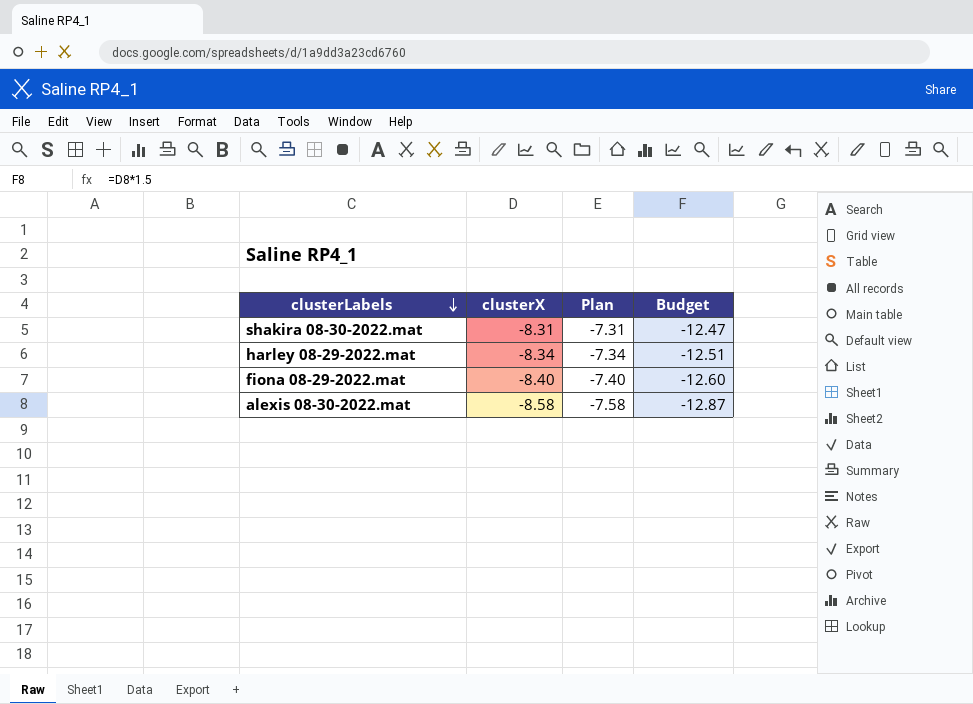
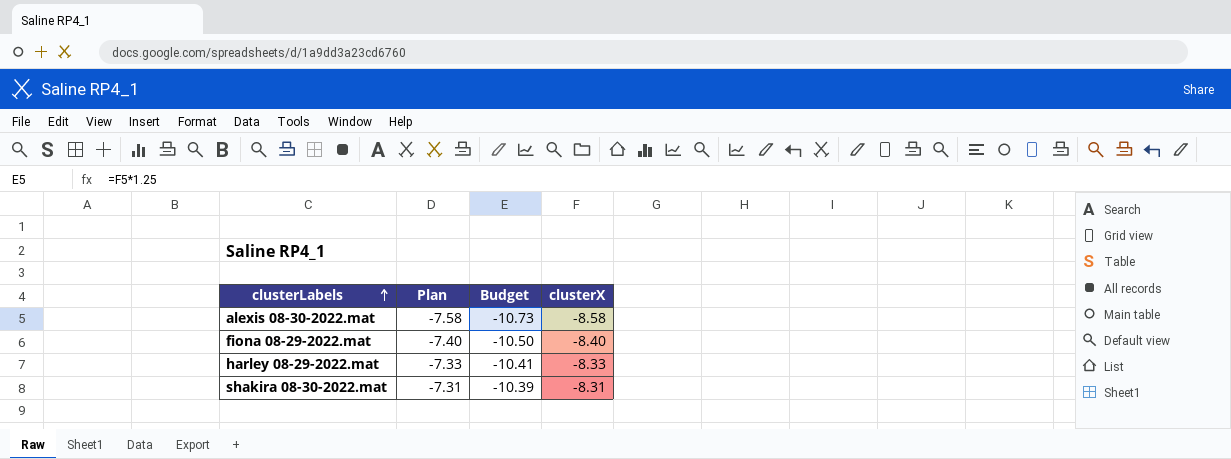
row order: clusterLabels descending -> clusterLabels ascending
column Budget | formula: [clusterX] * 1.5 -> [clusterX] * 1.25
column clusterX | position: 2 -> 4
harley 08-29-2022.mat | Plan: -7.34 -> -7.33
harley 08-29-2022.mat | clusterX: -8.34 -> -8.33

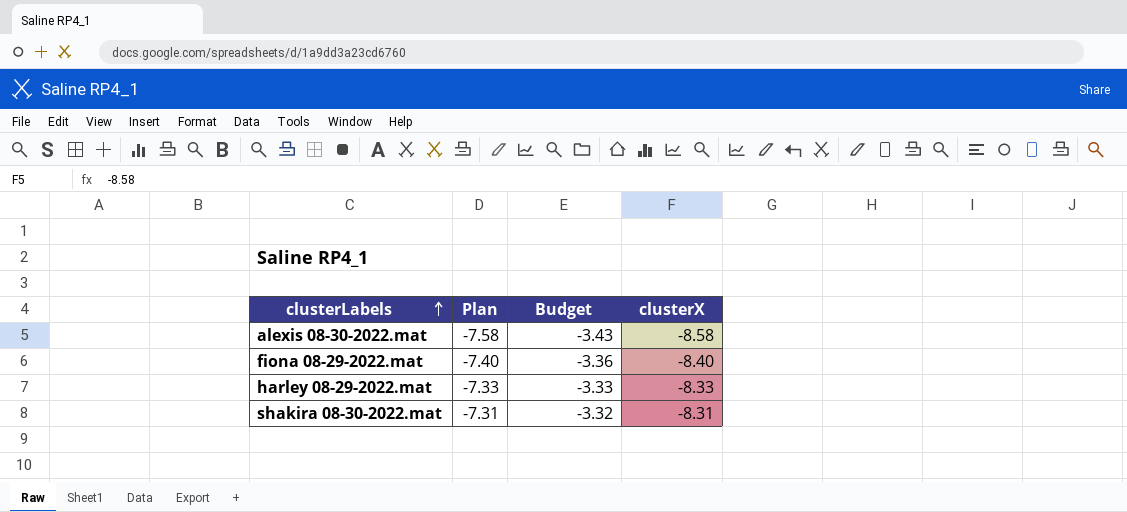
column Budget | formula: [clusterX] * 1.25 -> [clusterX] * 0.4

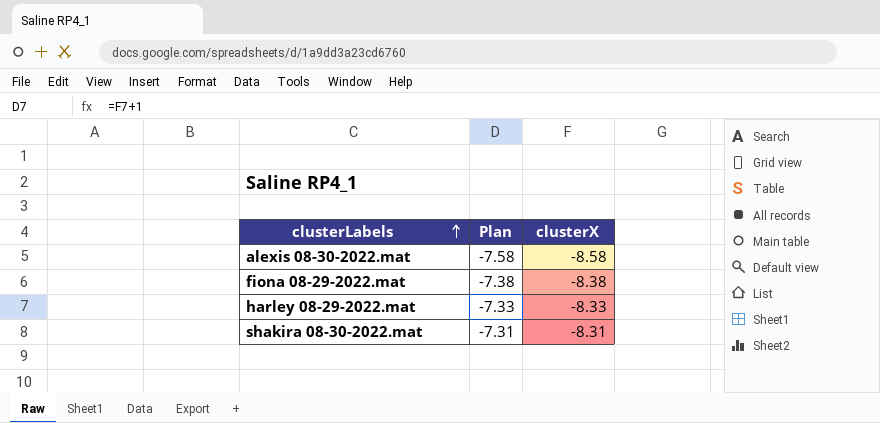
column Budget | formula: [clusterX] * 0.4 -> none
fiona 08-29-2022.mat | Plan: -7.40 -> -7.38
fiona 08-29-2022.mat | clusterX: -8.40 -> -8.38

